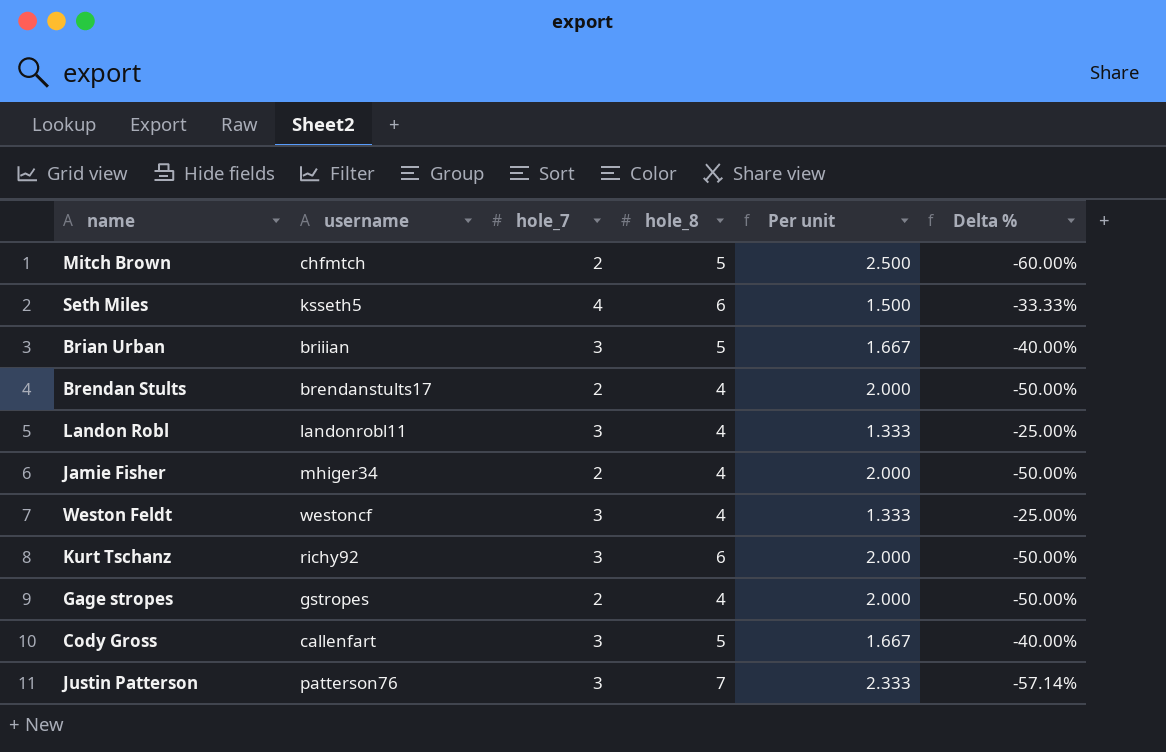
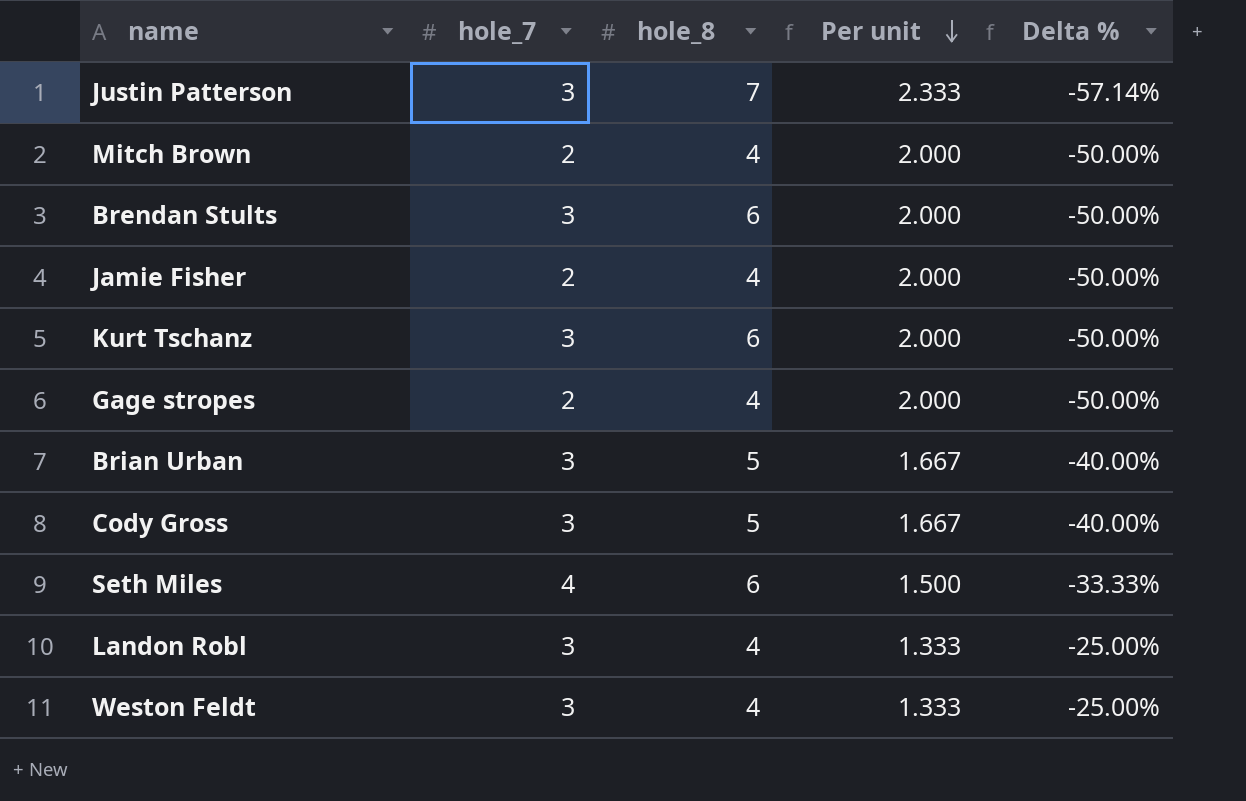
row order: none -> Per unit descending
column username | position: 2 -> none
Mitch Brown | hole_8: 5 -> 4
Mitch Brown | Per unit: 2.500 -> 2.000
Mitch Brown | Delta %: -60.00% -> -50.00%
Brendan Stults | hole_7: 2 -> 3
Brendan Stults | hole_8: 4 -> 6

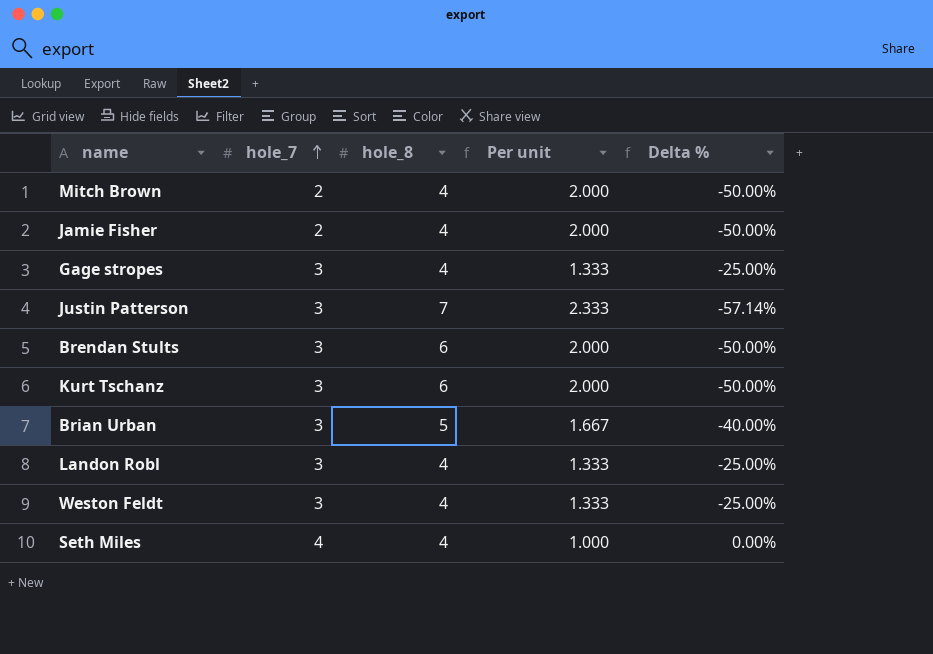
row order: Per unit descending -> hole_7 ascending
row Cody Gross: 3 | 5 | 1.667 | -40.00% -> none
Gage stropes | hole_7: 2 -> 3
Gage stropes | Per unit: 2.000 -> 1.333
Gage stropes | Delta %: -50.00% -> -25.00%
Seth Miles | hole_8: 6 -> 4
Seth Miles | Per unit: 1.500 -> 1.000
Seth Miles | Delta %: -33.33% -> 0.00%

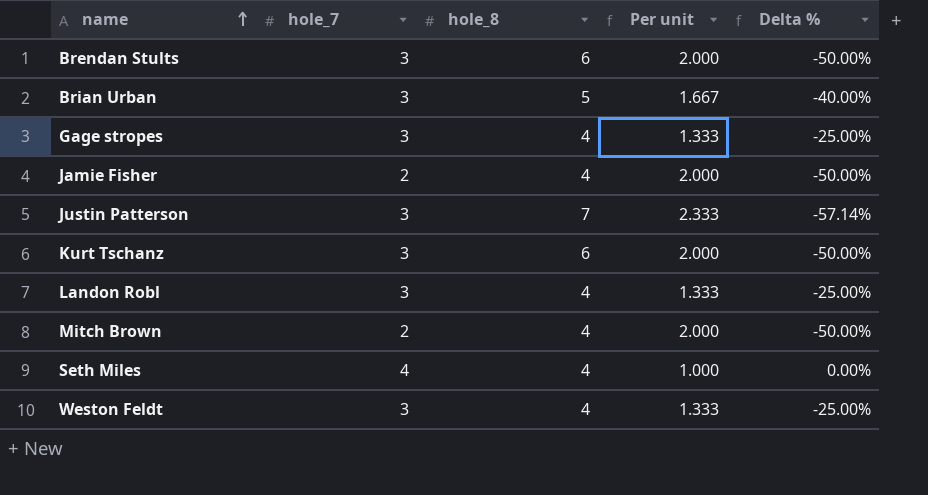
row order: hole_7 ascending -> name ascending

